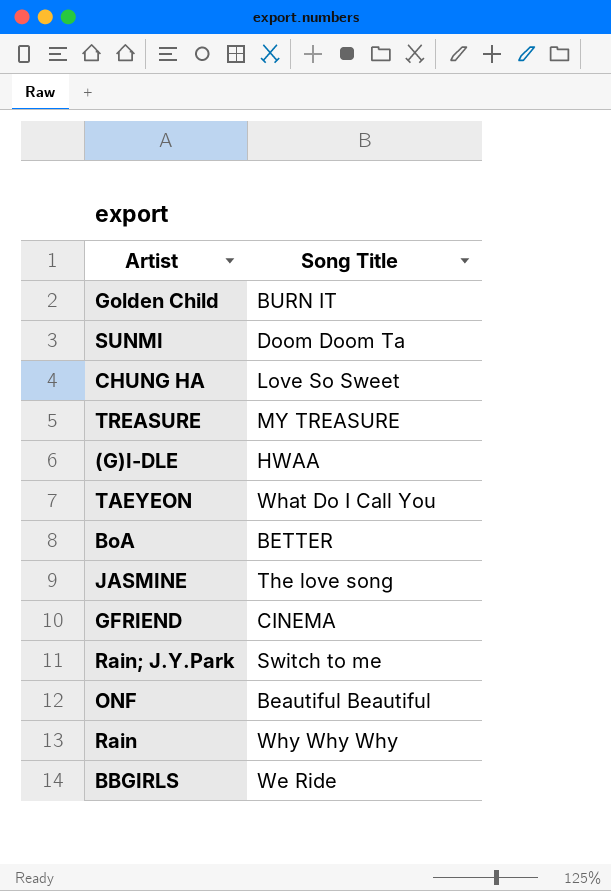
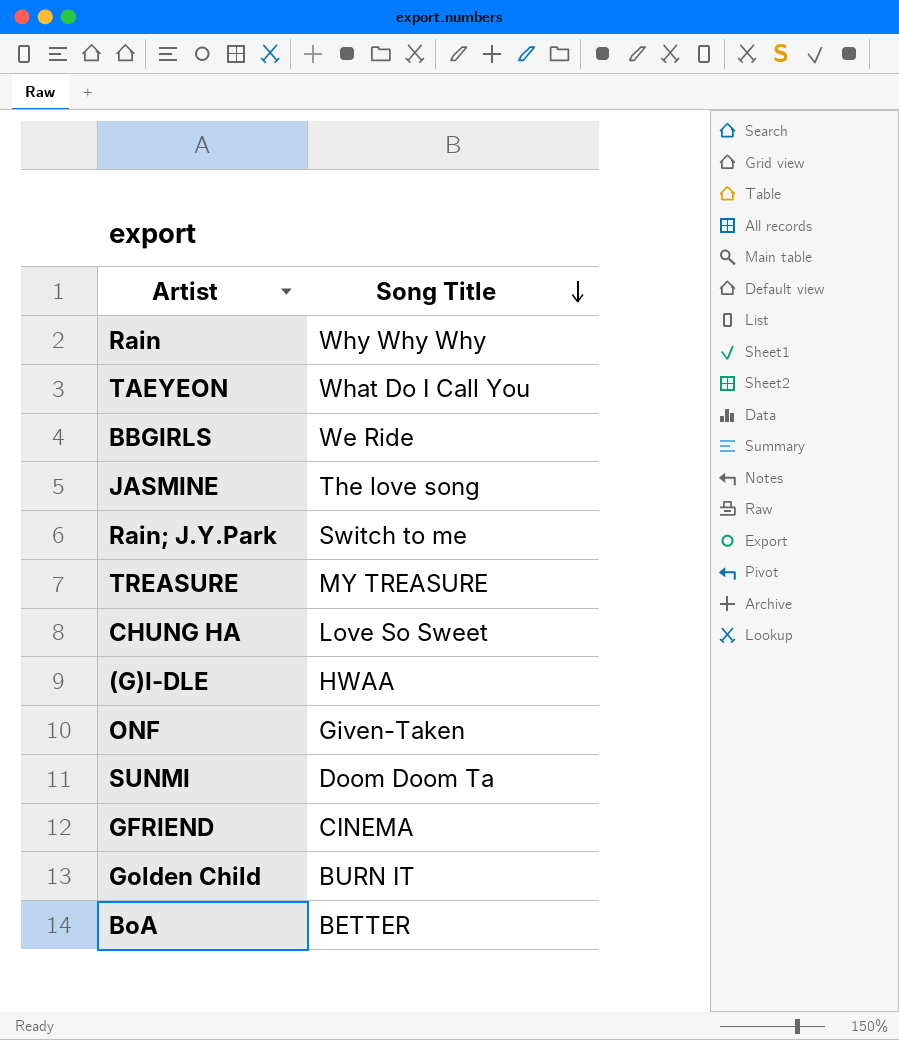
row order: none -> Song Title descending
ONF | Song Title: Beautiful Beautiful -> Given-Taken

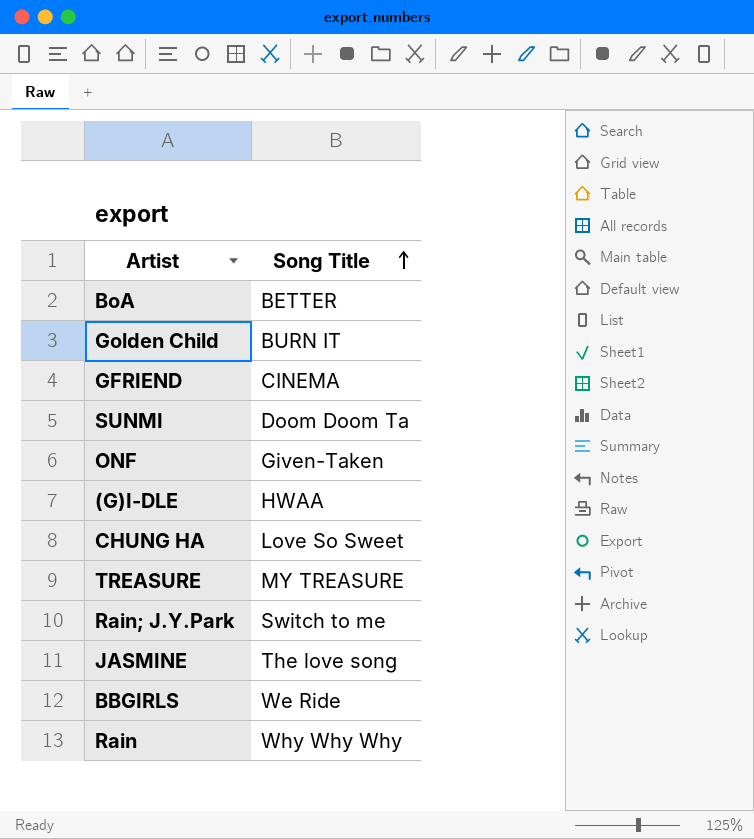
row order: Song Title descending -> Song Title ascending
row TAEYEON: What Do I Call You -> none

